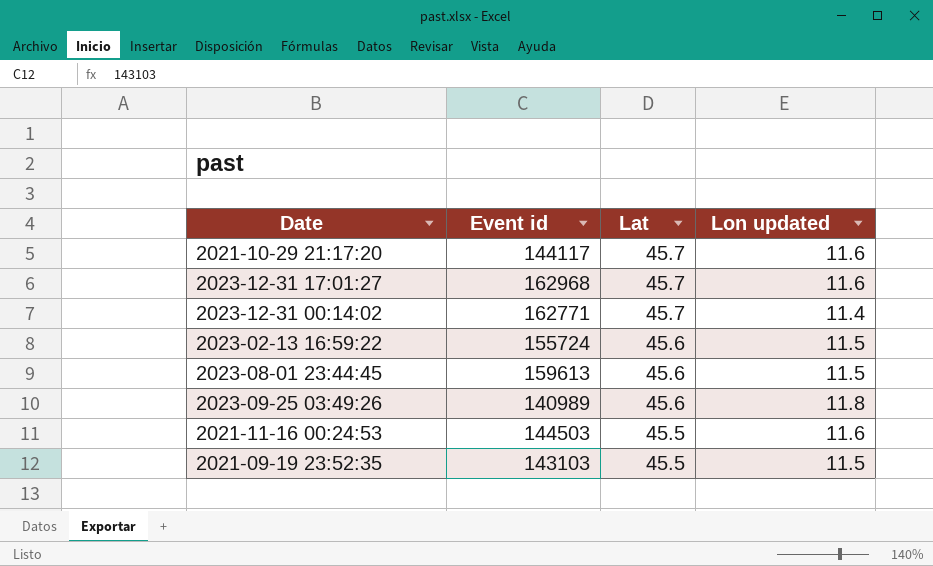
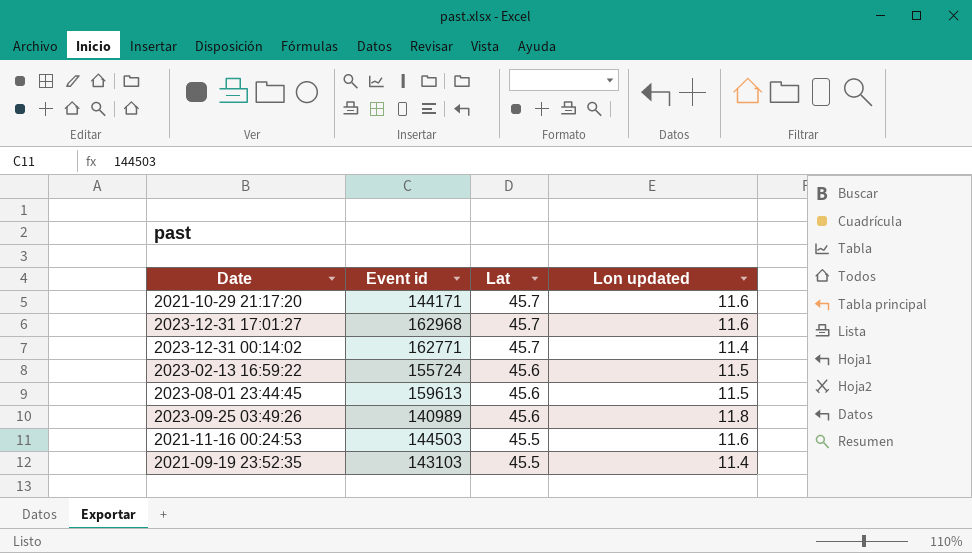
2021-10-29 21:17:20 | Event id: 144117 -> 144171
2021-09-19 23:52:35 | Lon updated: 11.5 -> 11.4

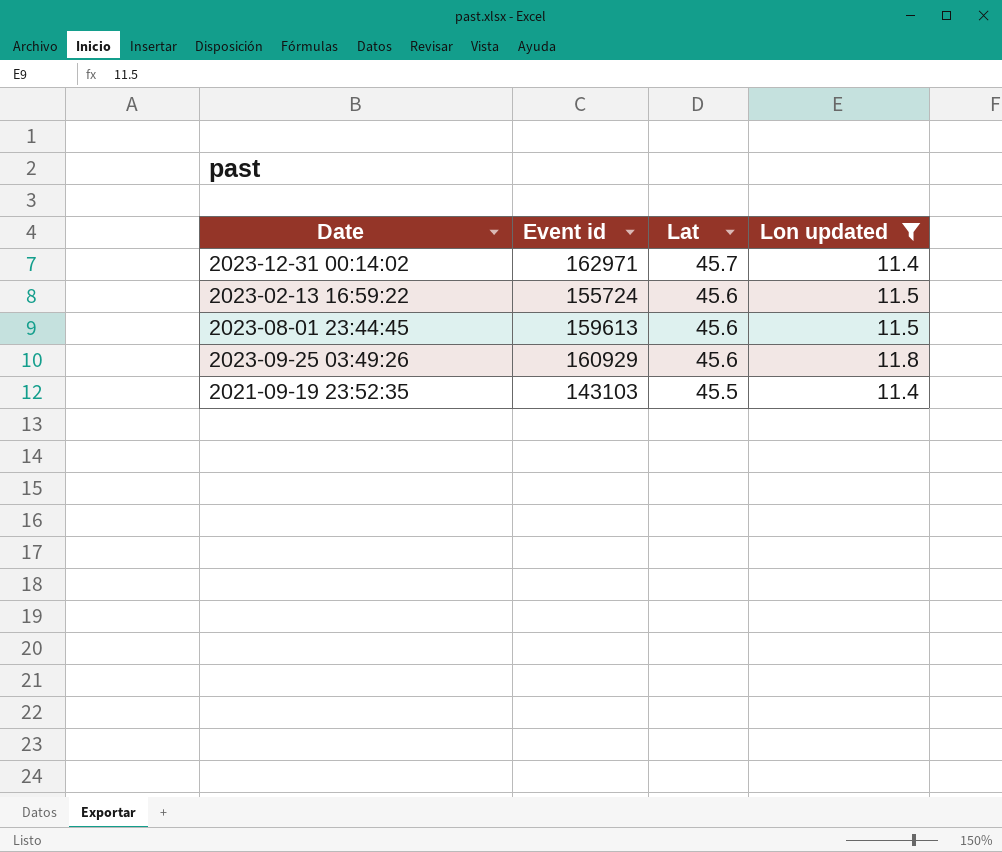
filter: none -> Lon updated != 11.6
2023-12-31 00:14:02 | Event id: 162771 -> 162971
2023-09-25 03:49:26 | Event id: 140989 -> 160929

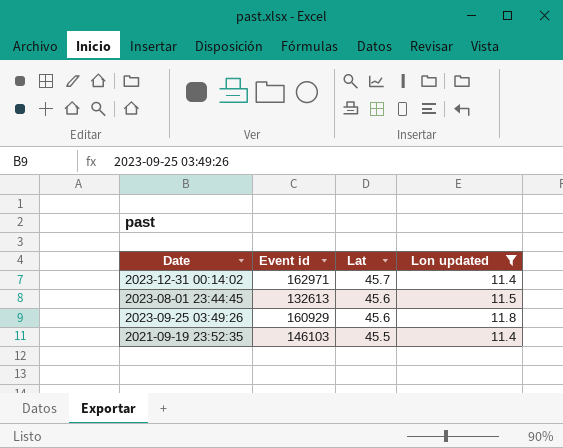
row 2023-02-13 16:59:22: 155724 | 45.6 | 11.5 -> none
2023-08-01 23:44:45 | Event id: 159613 -> 132613
2021-09-19 23:52:35 | Event id: 143103 -> 146103

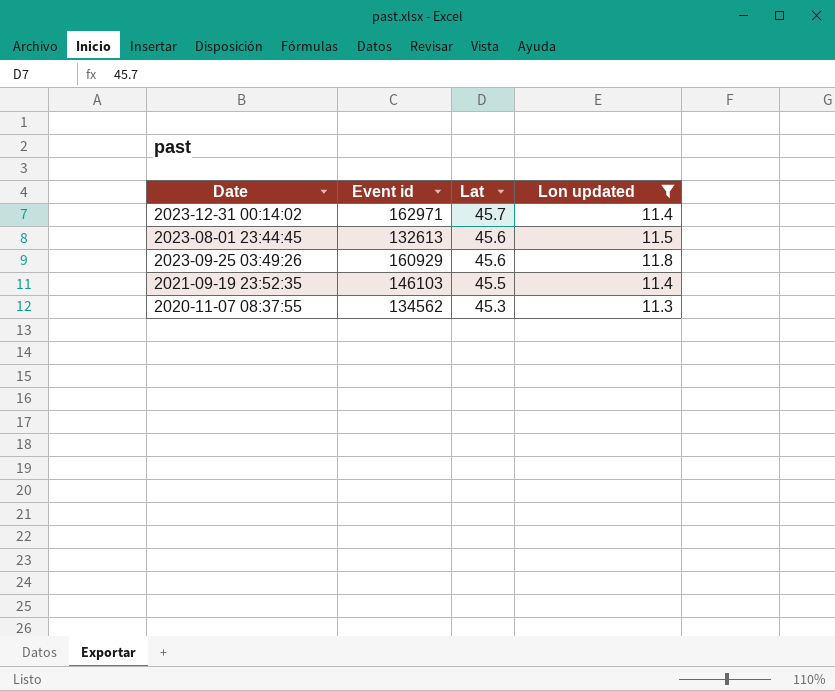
row 2020-11-07 08:37:55: none -> 134562 | 45.3 | 11.3

